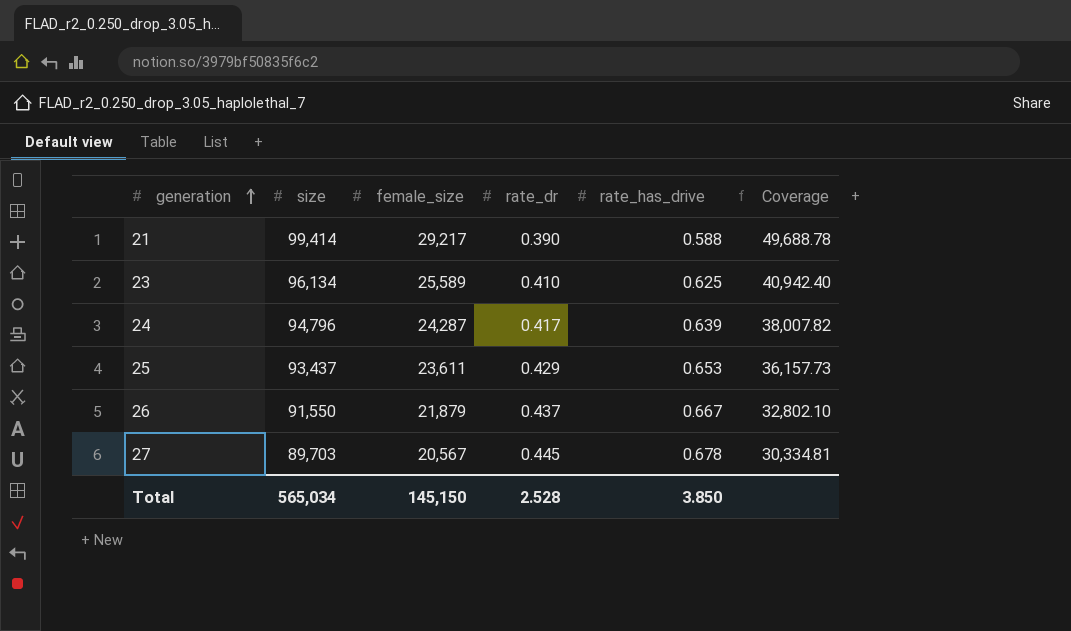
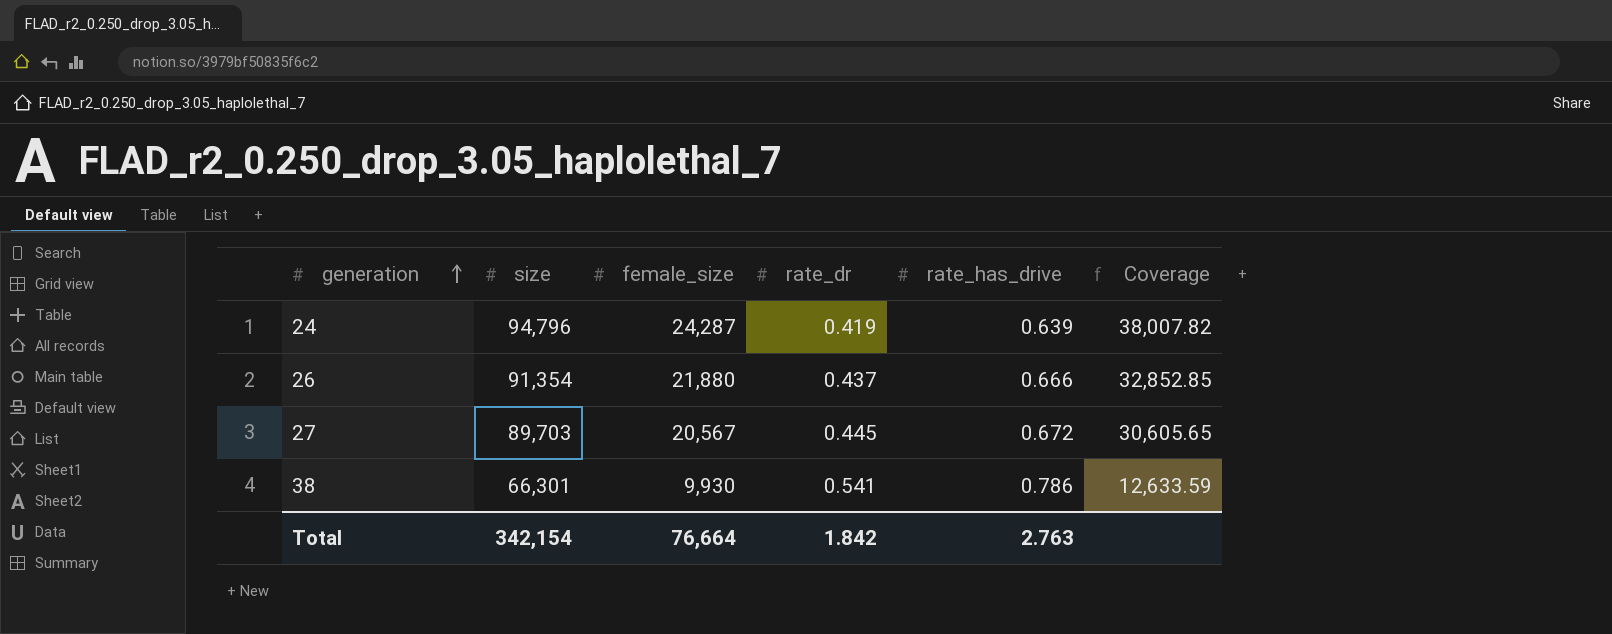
row 21: 99,414 | 29,217 | 0.390 | 0.588 | 49,688.78 -> none
row 23: 96,134 | 25,589 | 0.410 | 0.625 | 40,942.40 -> none
row 25: 93,437 | 23,611 | 0.429 | 0.653 | 36,157.73 -> none
24 | rate_dr: 0.417 -> 0.419
26 | size: 91,550 -> 91,354
26 | female_size: 21,879 -> 21,880
26 | rate_has_drive: 0.667 -> 0.666
26 | Coverage: 32,802.10 -> 32,852.85
27 | rate_has_drive: 0.678 -> 0.672
27 | Coverage: 30,334.81 -> 30,605.65
row 38: none -> 66,301 | 9,930 | 0.541 | 0.786 | 12,633.59
Total | size: 565,034 -> 342,154
Total | female_size: 145,150 -> 76,664
Total | rate_dr: 2.528 -> 1.842
Total | rate_has_drive: 3.850 -> 2.763

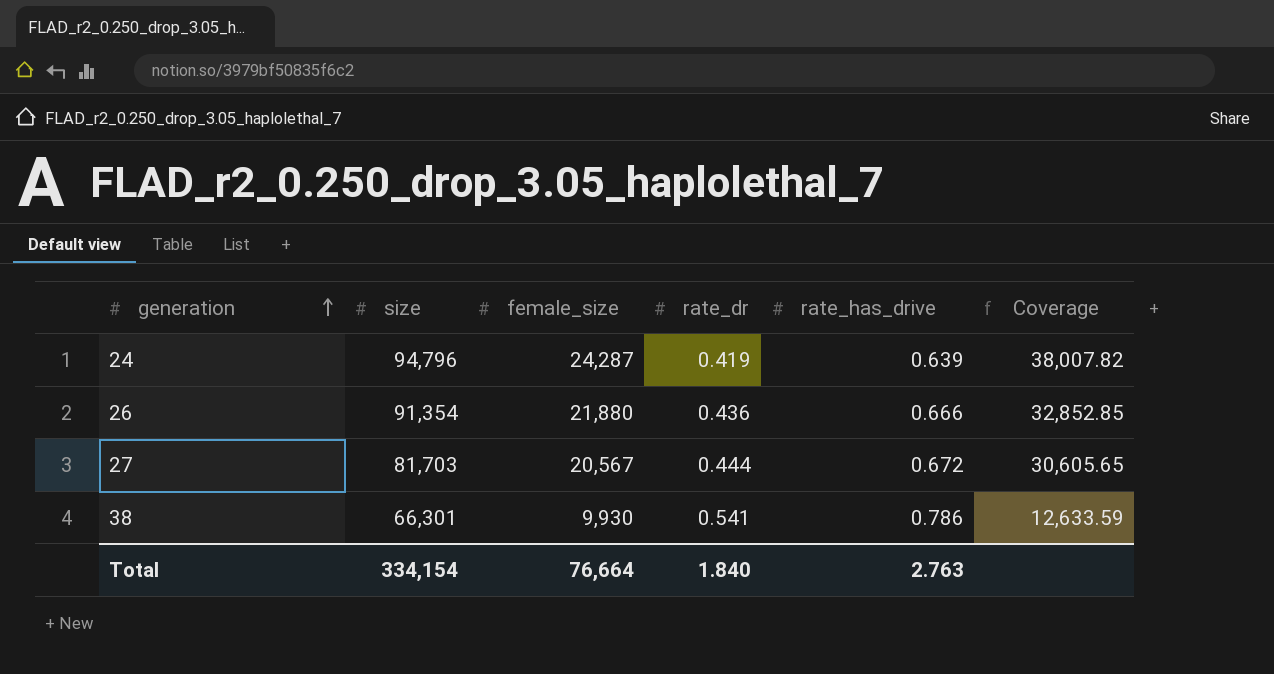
26 | rate_dr: 0.437 -> 0.436
27 | size: 89,703 -> 81,703
27 | rate_dr: 0.445 -> 0.444
Total | size: 342,154 -> 334,154
Total | rate_dr: 1.842 -> 1.840

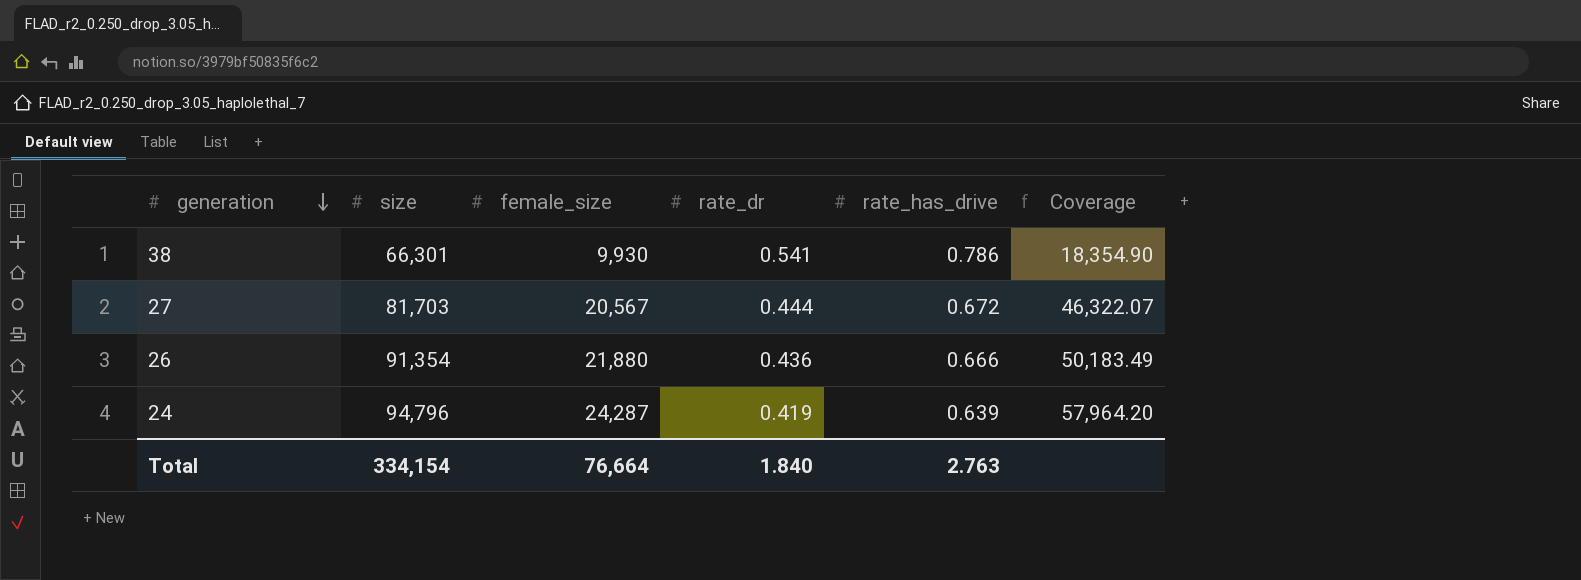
row order: generation ascending -> generation descending
column Coverage | formula: [female_size] / [rate_has_drive] -> [female_size] / [rate_dr]

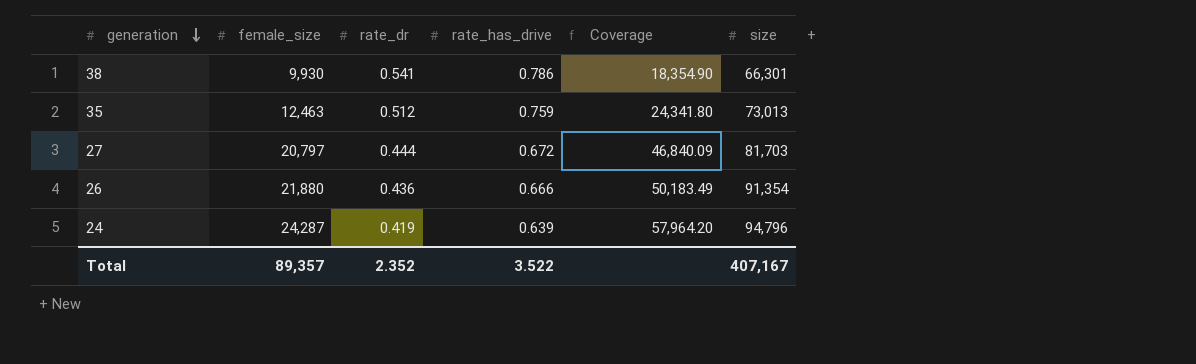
column size | position: 2 -> 6
row 35: none -> 12,463 | 0.512 | 0.759 | 24,341.80 | 73,013
27 | female_size: 20,567 -> 20,797
27 | Coverage: 46,322.07 -> 46,840.09
Total | female_size: 76,664 -> 89,357
Total | rate_dr: 1.840 -> 2.352
Total | rate_has_drive: 2.763 -> 3.522
Total | size: 334,154 -> 407,167

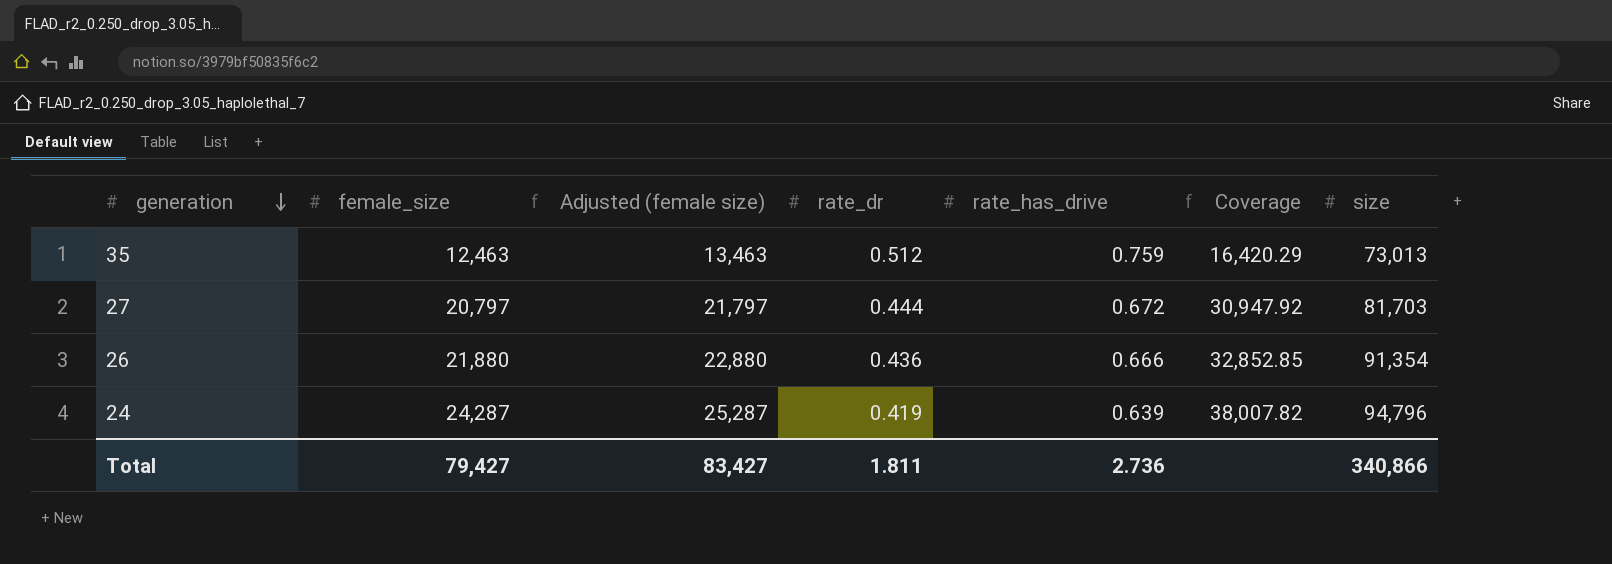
column Adjusted (female size) | formula: none -> [female_size] + 1000
column Coverage | formula: [female_size] / [rate_dr] -> [female_size] / [rate_has_drive]
row 38: 9,930 | 0.541 | 0.786 | 18,354.90 | 66,301 -> none
Total | female_size: 89,357 -> 79,427
Total | rate_dr: 2.352 -> 1.811
Total | rate_has_drive: 3.522 -> 2.736
Total | size: 407,167 -> 340,866

